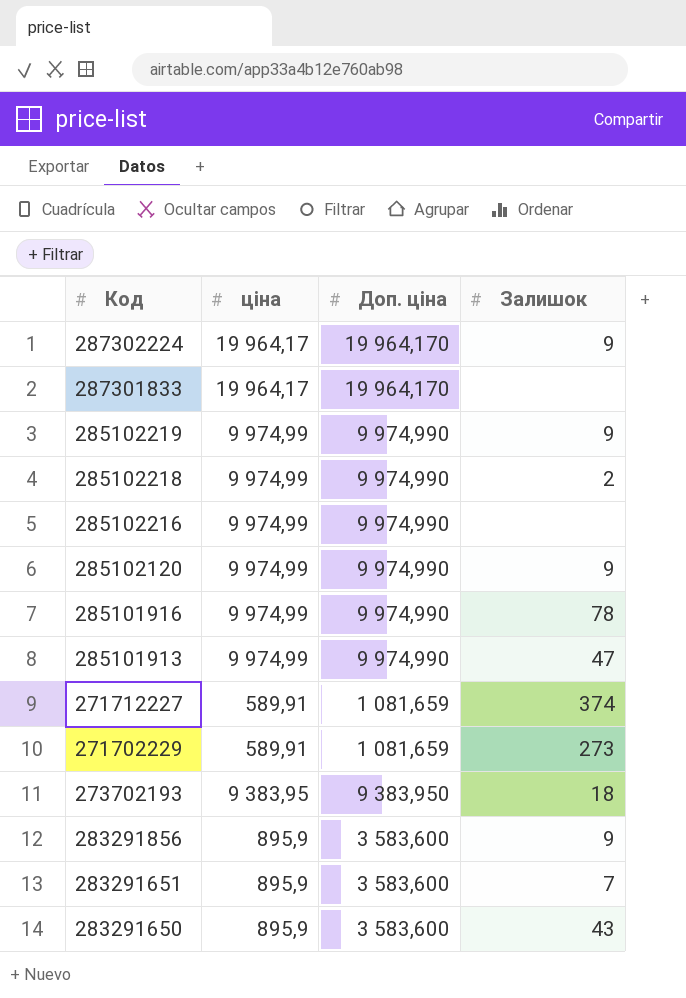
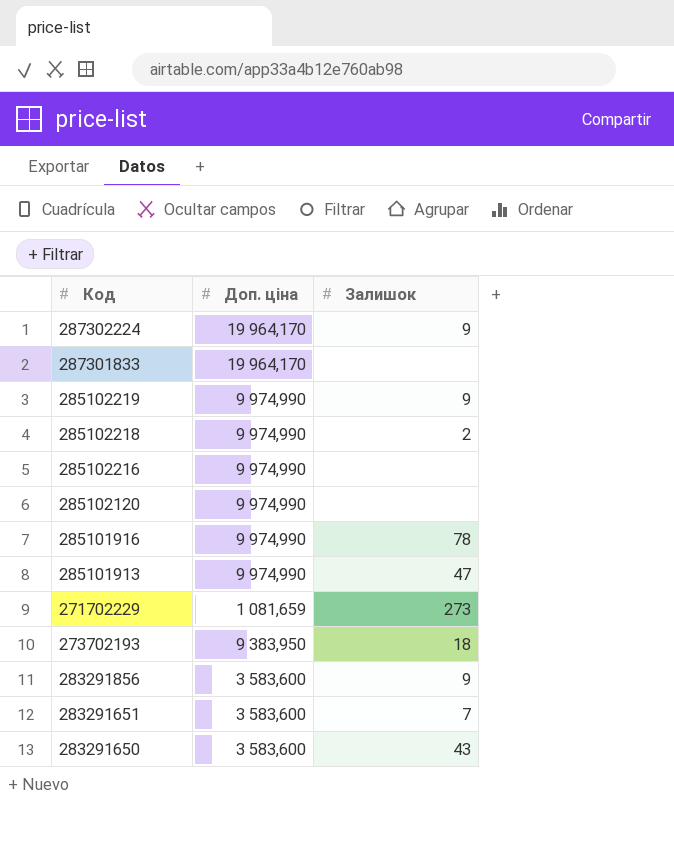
column ціна | position: 2 -> none
row 271712227: 589,91 | 1 081,659 | 374 -> none
285102120 | Залишок: 9 -> none

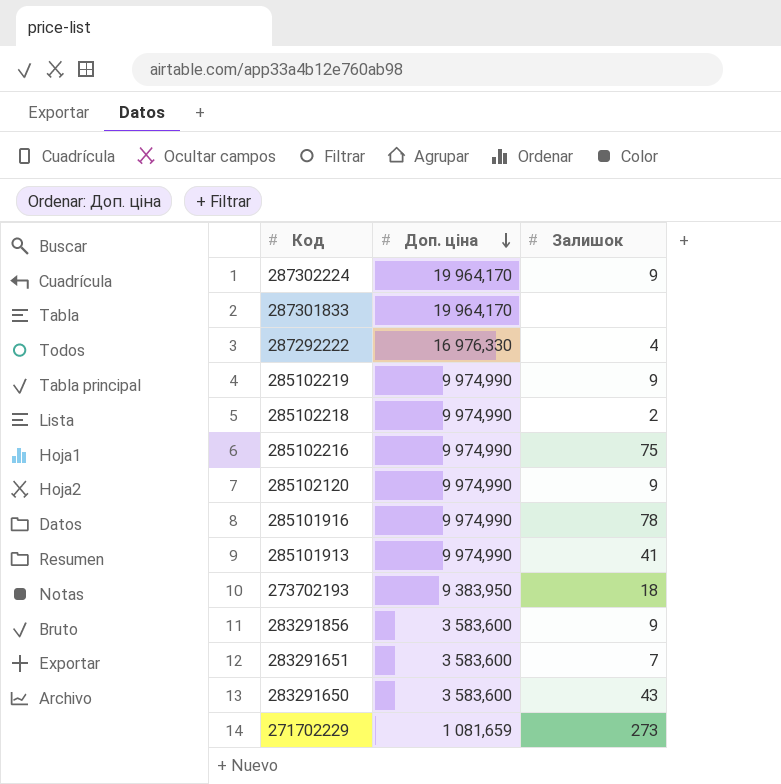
row order: none -> Доп. ціна descending
row 287292222: none -> 16 976,330 | 4
285102216 | Залишок: none -> 75
285102120 | Залишок: none -> 9
285101913 | Залишок: 47 -> 41

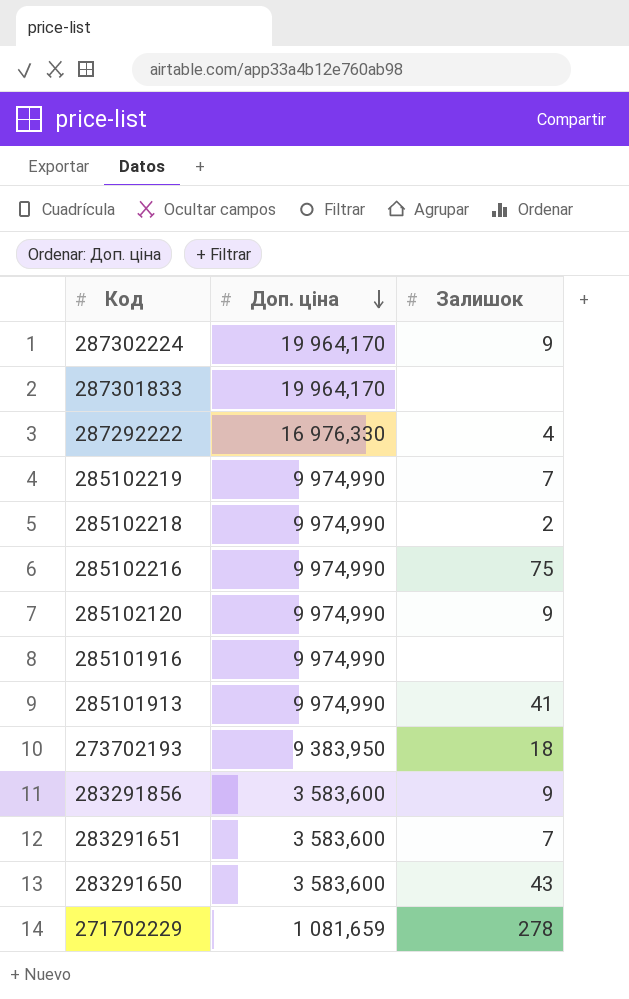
285102219 | Залишок: 9 -> 7
285101916 | Залишок: 78 -> none
271702229 | Залишок: 273 -> 278

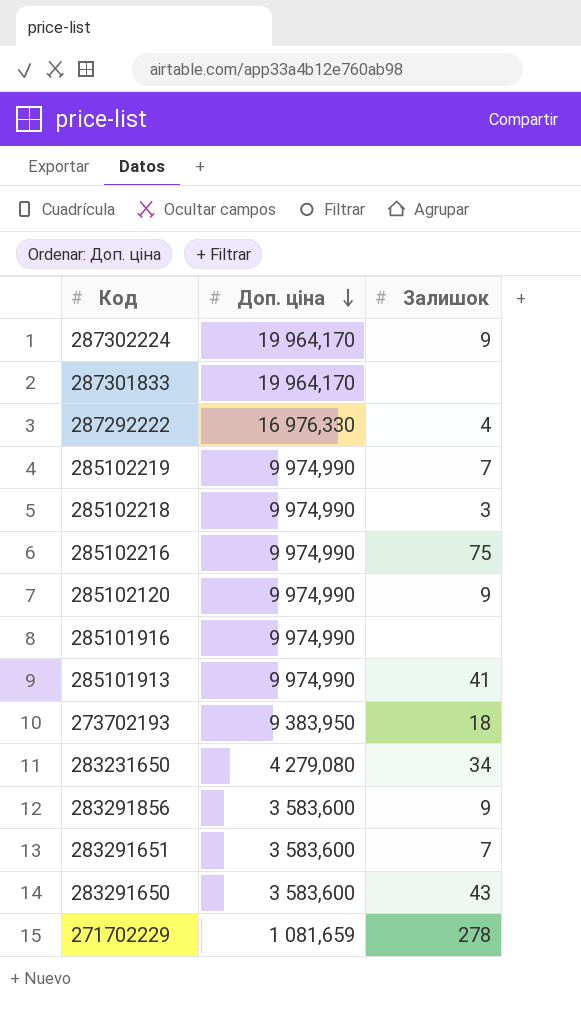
285102218 | Залишок: 2 -> 3
row 283231650: none -> 4 279,080 | 34

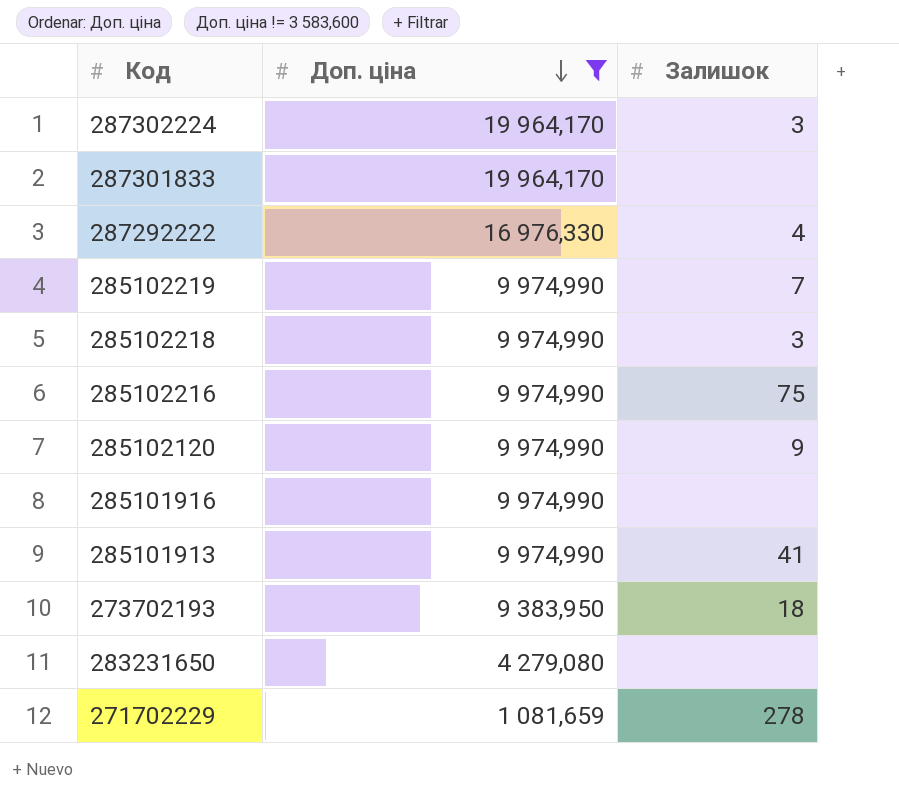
filter: none -> Доп. ціна != 3 583,600
287302224 | Залишок: 9 -> 3
283231650 | Залишок: 34 -> none

